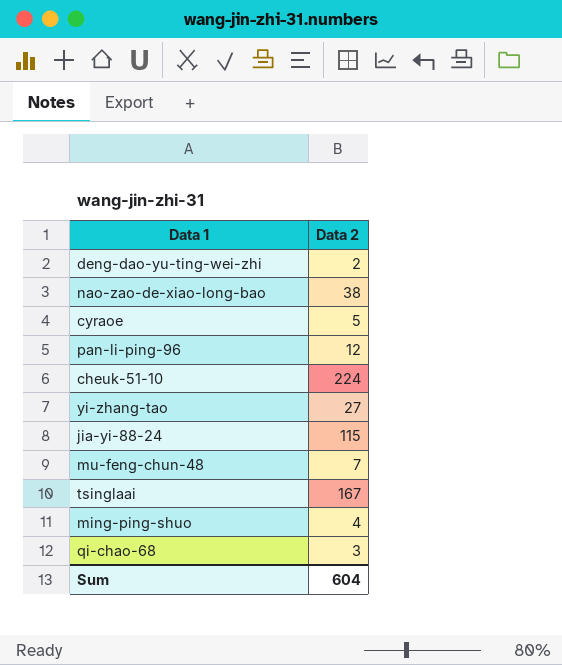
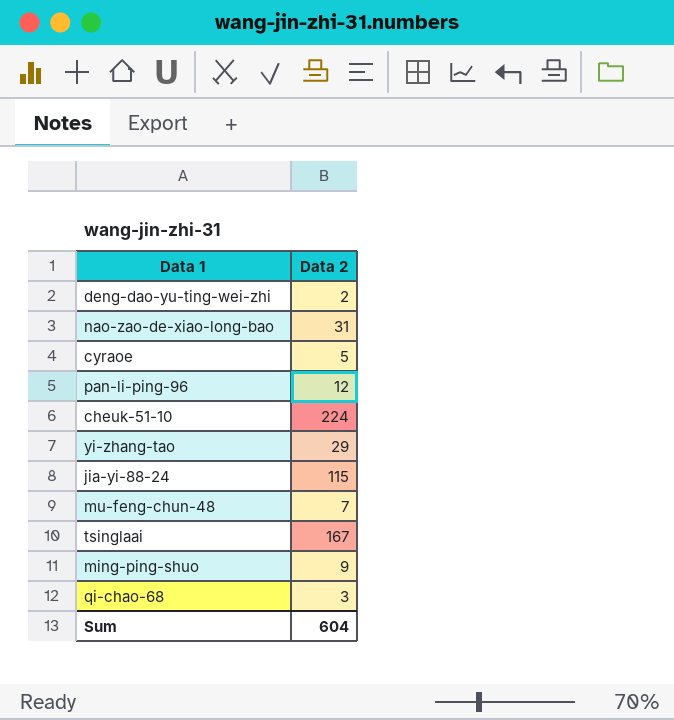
nao-zao-de-xiao-long-bao | Data 2: 38 -> 31
yi-zhang-tao | Data 2: 27 -> 29
ming-ping-shuo | Data 2: 4 -> 9

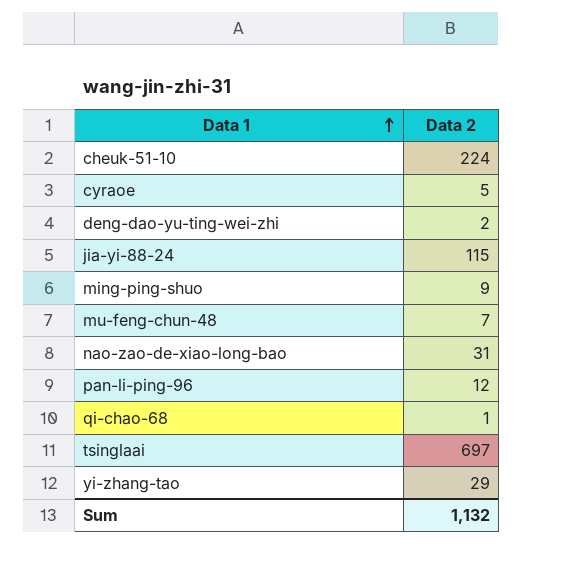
row order: none -> Data 1 ascending
qi-chao-68 | Data 2: 3 -> 1
tsinglaai | Data 2: 167 -> 697
Sum | Data 2: 604 -> 1,132

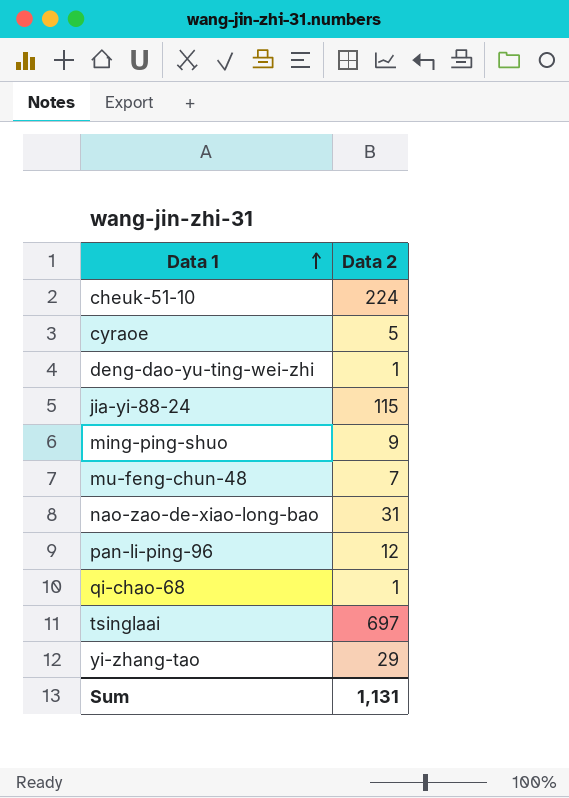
deng-dao-yu-ting-wei-zhi | Data 2: 2 -> 1
Sum | Data 2: 1,132 -> 1,131

